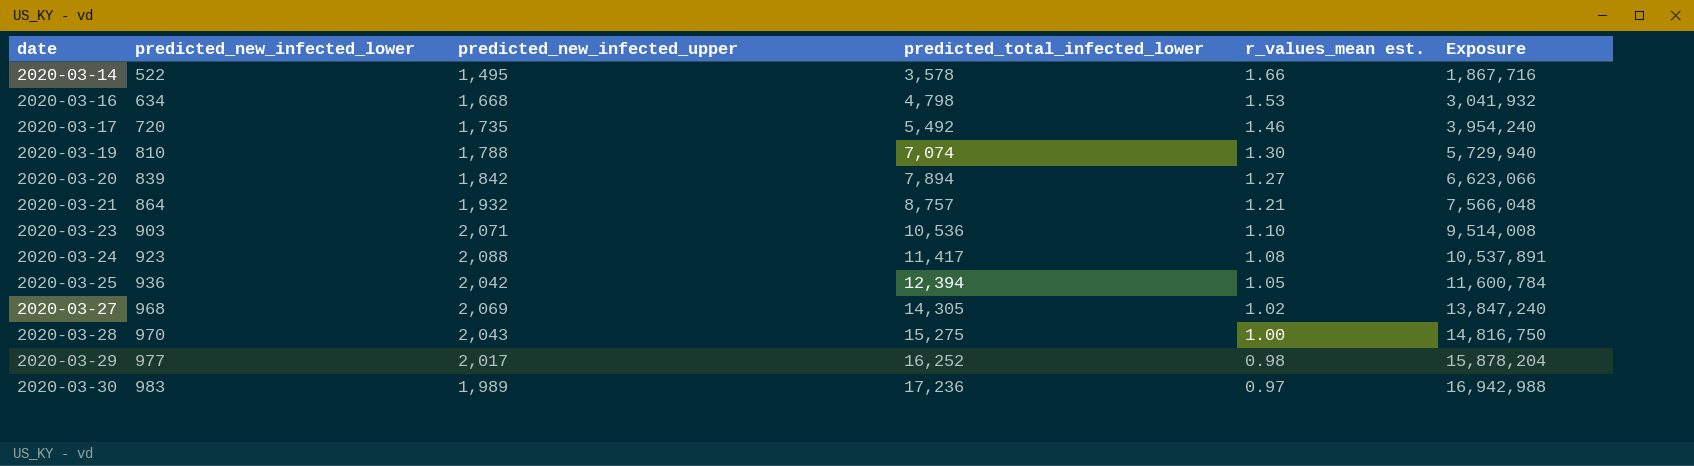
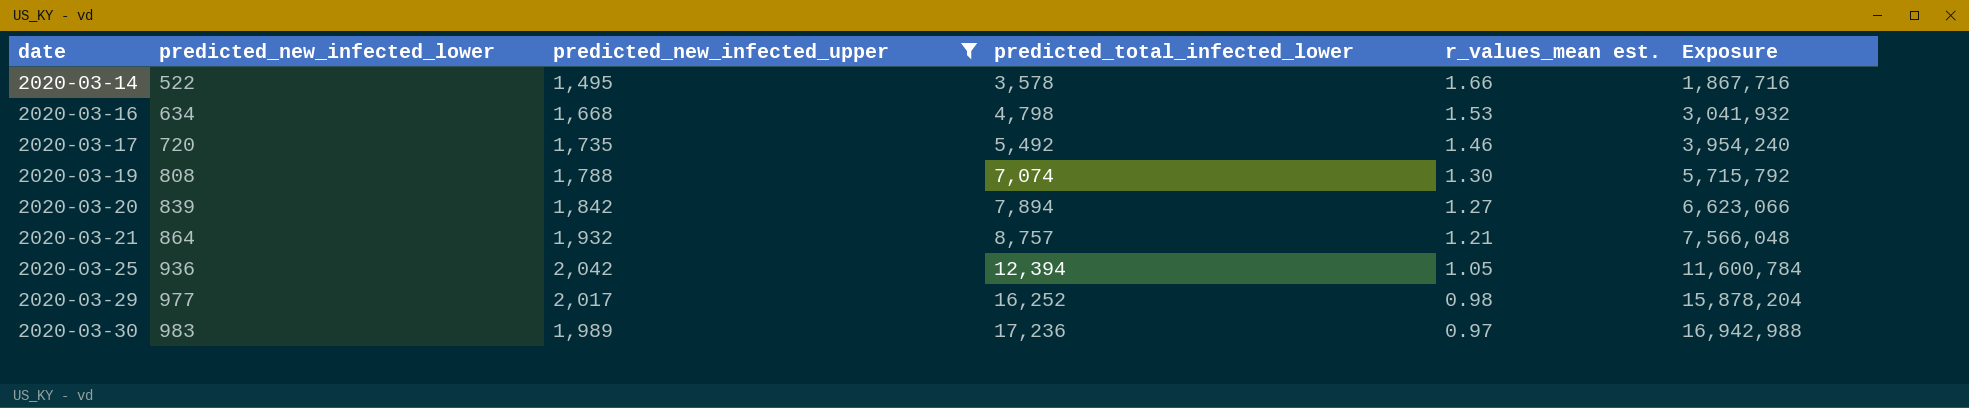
filter: none -> predicted_new_infected_upper <= 2,042
2020-03-19 | predicted_new_infected_lower: 810 -> 808
2020-03-19 | Exposure: 5,729,940 -> 5,715,792

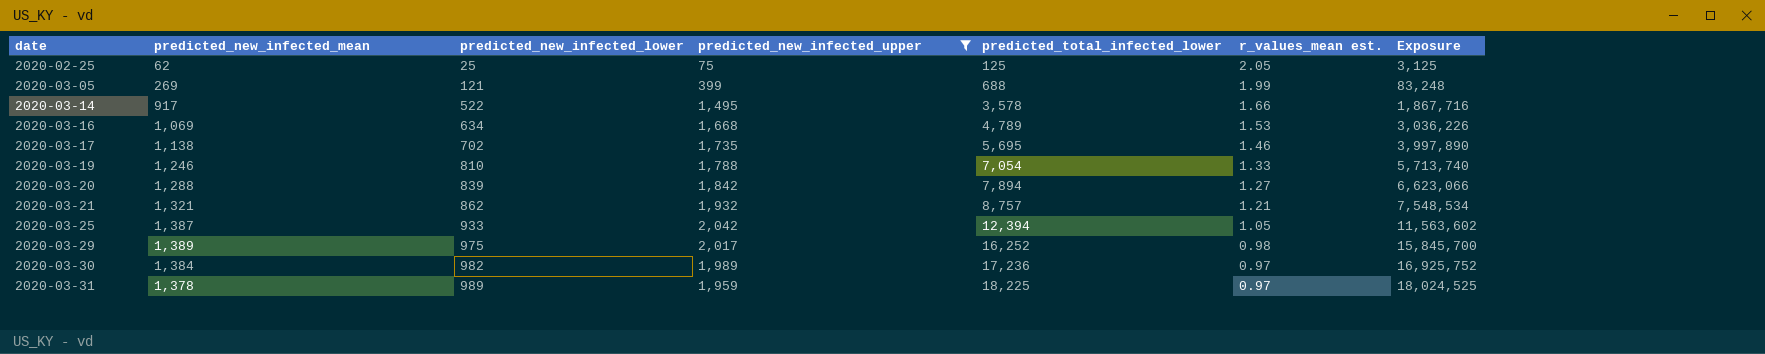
column predicted_new_infected_mean | position: none -> 2
row 2020-02-25: none -> 62 | 25 | 75 | 125 | 2.05 | 3,125
row 2020-03-05: none -> 269 | 121 | 399 | 688 | 1.99 | 83,248
2020-03-16 | predicted_total_infected_lower: 4,798 -> 4,789
2020-03-16 | Exposure: 3,041,932 -> 3,036,226
2020-03-17 | predicted_new_infected_lower: 720 -> 702
2020-03-17 | predicted_total_infected_lower: 5,492 -> 5,695
2020-03-17 | Exposure: 3,954,240 -> 3,997,890
2020-03-19 | predicted_new_infected_lower: 808 -> 810
2020-03-19 | predicted_total_infected_lower: 7,074 -> 7,054
2020-03-19 | r_values_mean est.: 1.30 -> 1.33
2020-03-19 | Exposure: 5,715,792 -> 5,713,740
2020-03-21 | predicted_new_infected_lower: 864 -> 862
2020-03-21 | Exposure: 7,566,048 -> 7,548,534
2020-03-25 | predicted_new_infected_lower: 936 -> 933
2020-03-25 | Exposure: 11,600,784 -> 11,563,602
2020-03-29 | predicted_new_infected_lower: 977 -> 975
2020-03-29 | Exposure: 15,878,204 -> 15,845,700
2020-03-30 | predicted_new_infected_lower: 983 -> 982
2020-03-30 | Exposure: 16,942,988 -> 16,925,752
row 2020-03-31: none -> 1,378 | 989 | 1,959 | 18,225 | 0.97 | 18,024,525

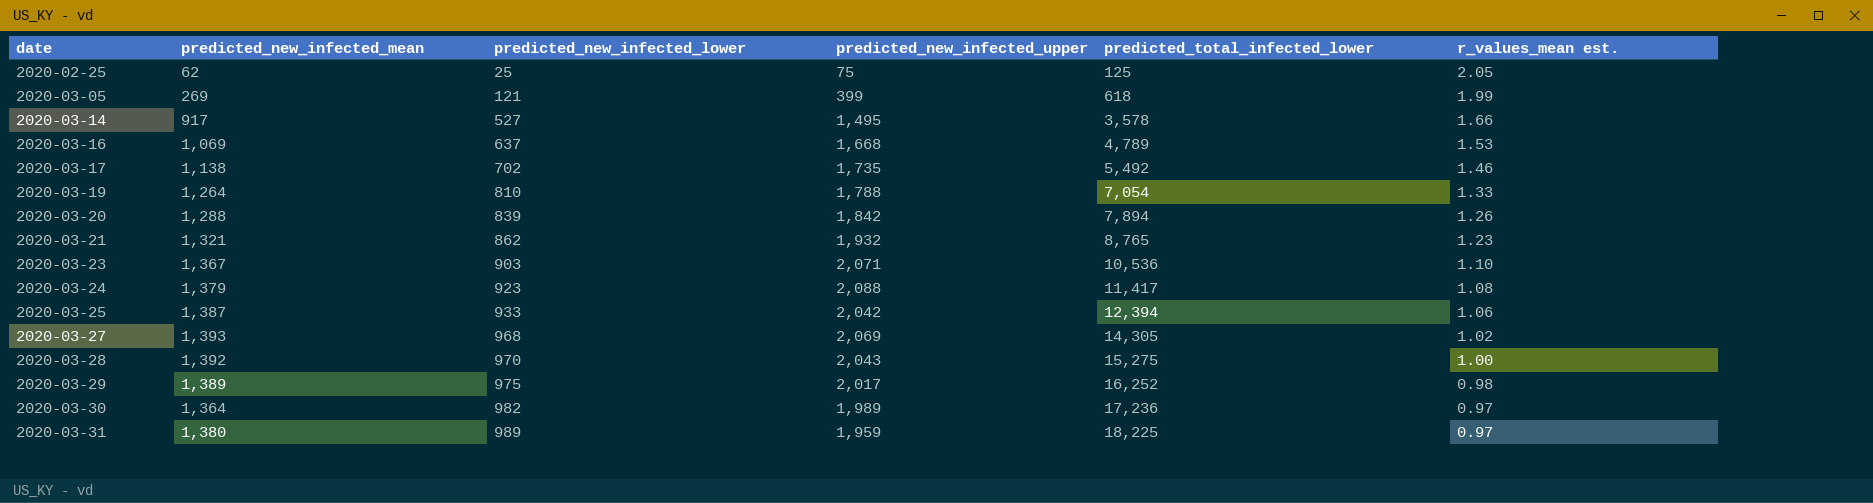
filter: predicted_new_infected_upper <= 2,042 -> none
column Exposure | formula: [predicted_new_infected_lower] * [predicted_total_infected_lower] -> none
2020-03-05 | predicted_total_infected_lower: 688 -> 618
2020-03-14 | predicted_new_infected_lower: 522 -> 527
2020-03-16 | predicted_new_infected_lower: 634 -> 637
2020-03-17 | predicted_total_infected_lower: 5,695 -> 5,492
2020-03-19 | predicted_new_infected_mean: 1,246 -> 1,264
2020-03-20 | r_values_mean est.: 1.27 -> 1.26
2020-03-21 | predicted_total_infected_lower: 8,757 -> 8,765
2020-03-21 | r_values_mean est.: 1.21 -> 1.23
2020-03-25 | r_values_mean est.: 1.05 -> 1.06
2020-03-30 | predicted_new_infected_mean: 1,384 -> 1,364
2020-03-31 | predicted_new_infected_mean: 1,378 -> 1,380

